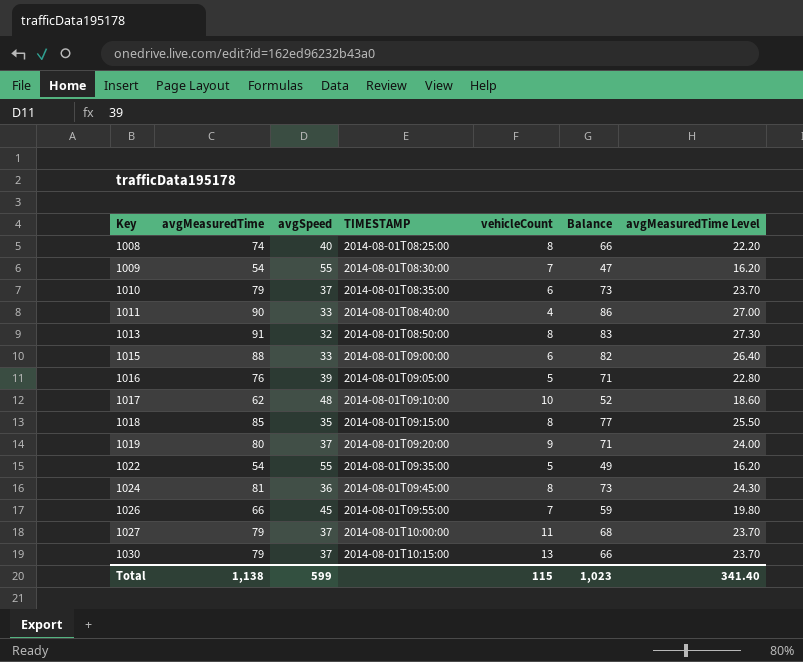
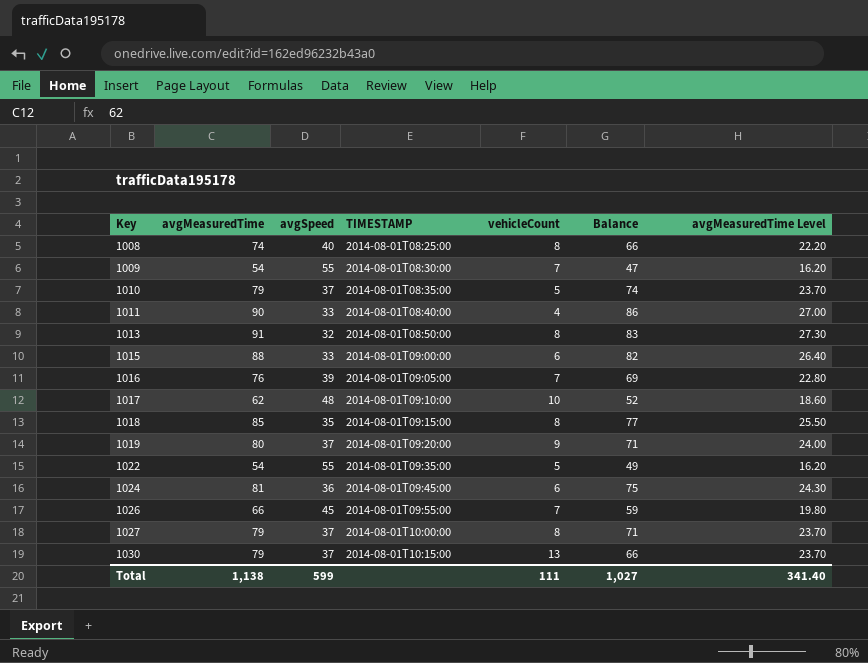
1010 | vehicleCount: 6 -> 5
1010 | Balance: 73 -> 74
1016 | vehicleCount: 5 -> 7
1016 | Balance: 71 -> 69
1024 | vehicleCount: 8 -> 6
1024 | Balance: 73 -> 75
1027 | vehicleCount: 11 -> 8
1027 | Balance: 68 -> 71
Total | vehicleCount: 115 -> 111
Total | Balance: 1,023 -> 1,027

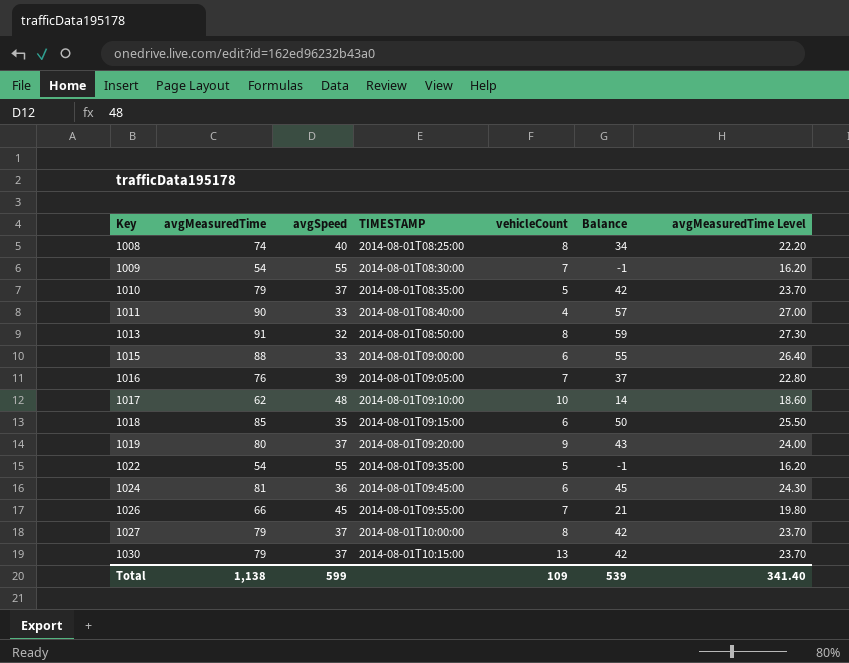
column Balance | formula: [avgMeasuredTime] - [vehicleCount] -> [avgMeasuredTime] - [avgSpeed]
1018 | vehicleCount: 8 -> 6
Total | vehicleCount: 111 -> 109
Total | Balance: 1,027 -> 539

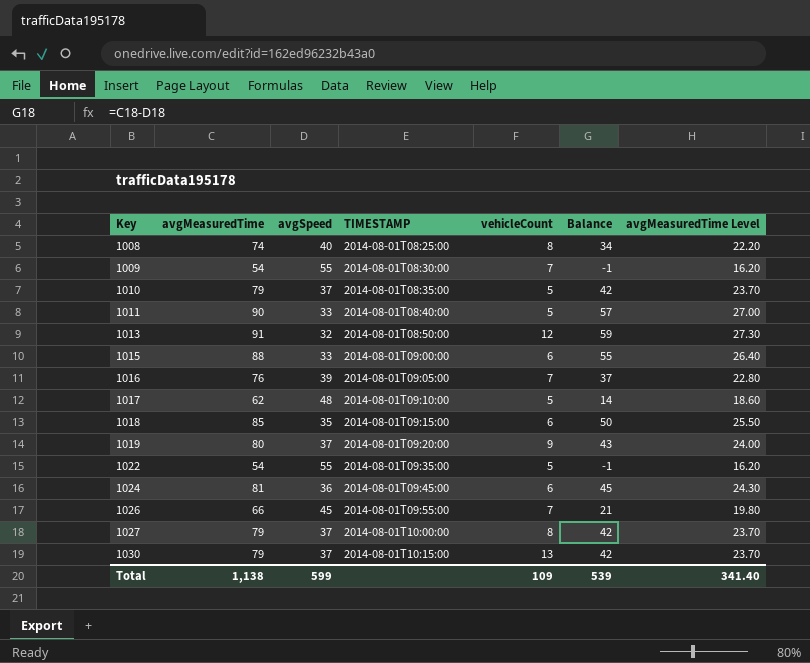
1011 | vehicleCount: 4 -> 5
1013 | vehicleCount: 8 -> 12
1017 | vehicleCount: 10 -> 5

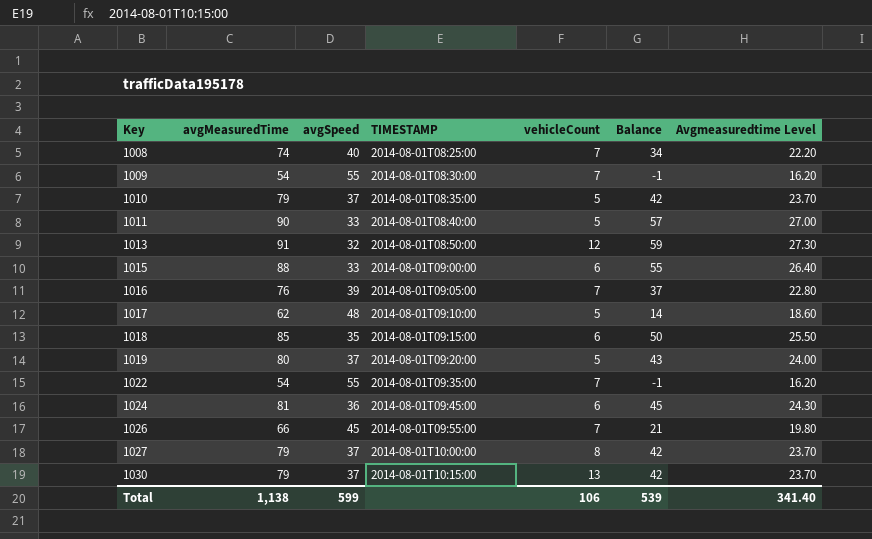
column name: avgMeasuredTime Level -> Avgmeasuredtime Level
1008 | vehicleCount: 8 -> 7
1019 | vehicleCount: 9 -> 5
1022 | vehicleCount: 5 -> 7
Total | vehicleCount: 109 -> 106

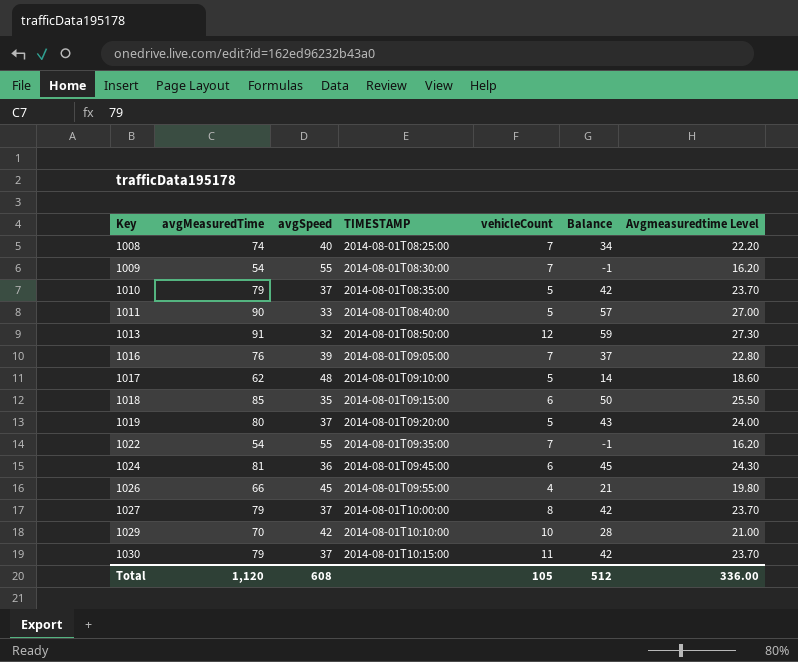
row 1015: 88 | 33 | 2014-08-01T09:00:00 | 6 | 55 | 26.40 -> none
1026 | vehicleCount: 7 -> 4
row 1029: none -> 70 | 42 | 2014-08-01T10:10:00 | 10 | 28 | 21.00
1030 | vehicleCount: 13 -> 11
Total | avgMeasuredTime: 1,138 -> 1,120
Total | avgSpeed: 599 -> 608
Total | vehicleCount: 106 -> 105
Total | Balance: 539 -> 512
Total | Avgmeasuredtime Level: 341.40 -> 336.00

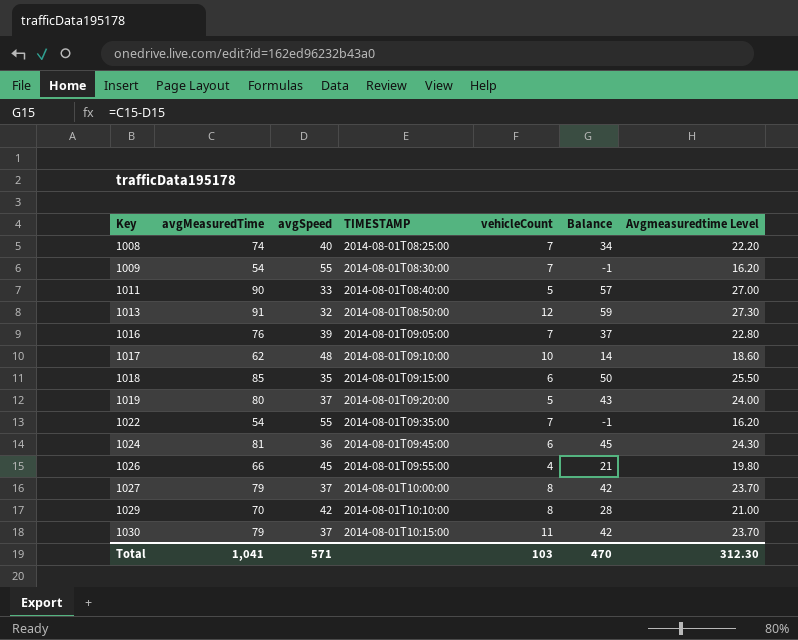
row 1010: 79 | 37 | 2014-08-01T08:35:00 | 5 | 42 | 23.70 -> none
1017 | vehicleCount: 5 -> 10
1029 | vehicleCount: 10 -> 8
Total | avgMeasuredTime: 1,120 -> 1,041
Total | avgSpeed: 608 -> 571
Total | vehicleCount: 105 -> 103
Total | Balance: 512 -> 470
Total | Avgmeasuredtime Level: 336.00 -> 312.30

